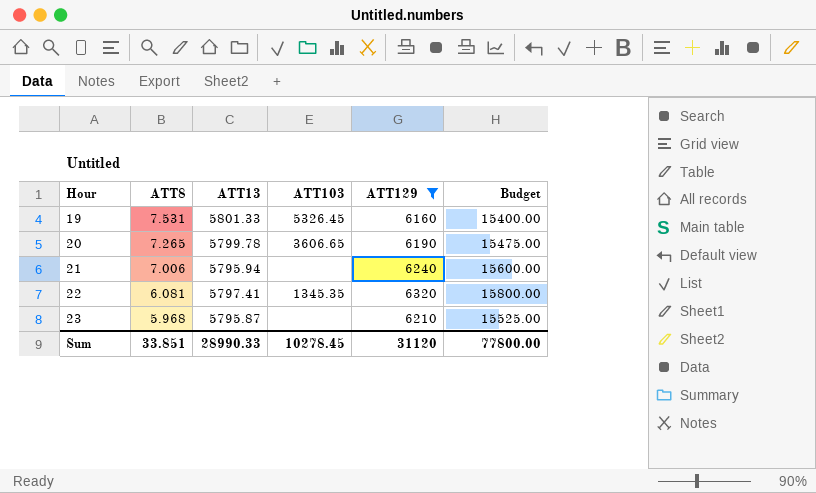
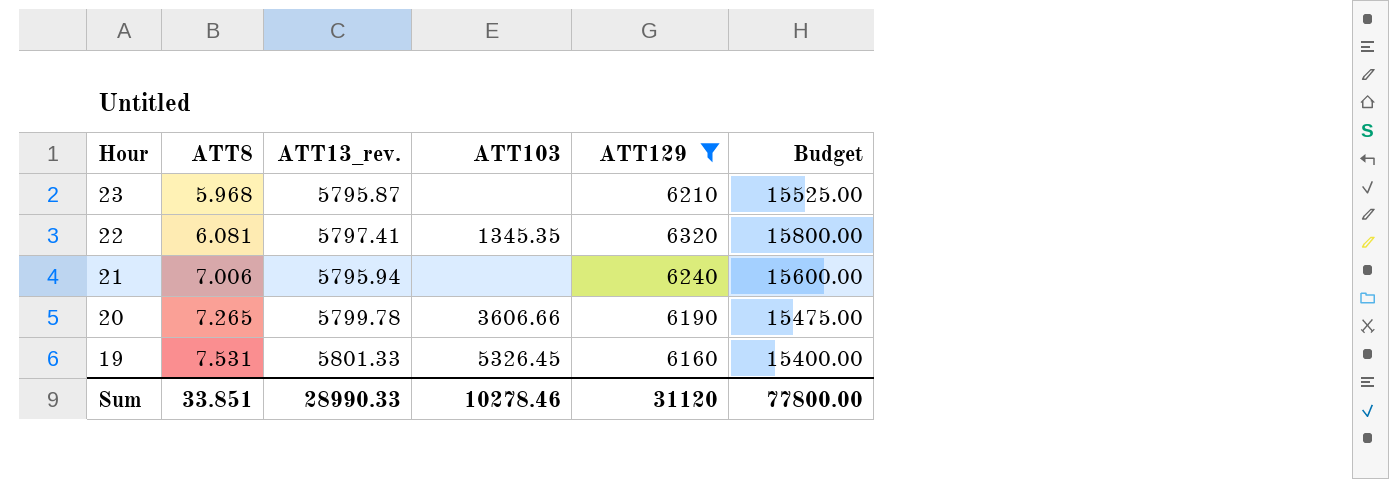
row order: Hour ascending -> Hour descending
column name: ATT13 -> ATT13_rev.
20 | ATT103: 3606.65 -> 3606.66
Sum | ATT103: 10278.45 -> 10278.46

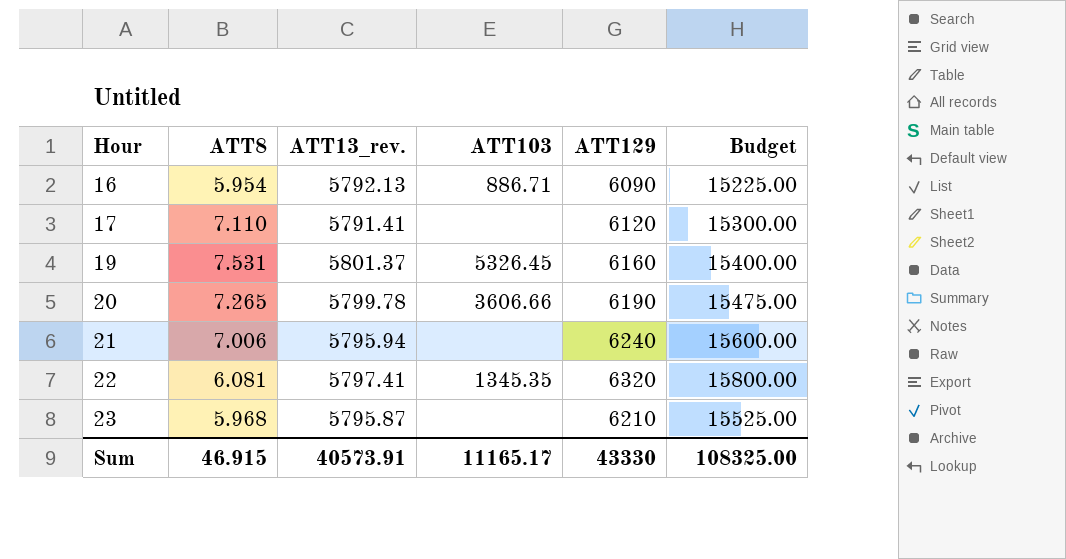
filter: ATT129 >= 6160 -> none
row order: Hour descending -> Hour ascending
19 | ATT13_rev.: 5801.33 -> 5801.37
Sum | ATT8: 33.851 -> 46.915
Sum | ATT13_rev.: 28990.33 -> 40573.91
Sum | ATT103: 10278.46 -> 11165.17
Sum | ATT129: 31120 -> 43330
Sum | Budget: 77800.00 -> 108325.00

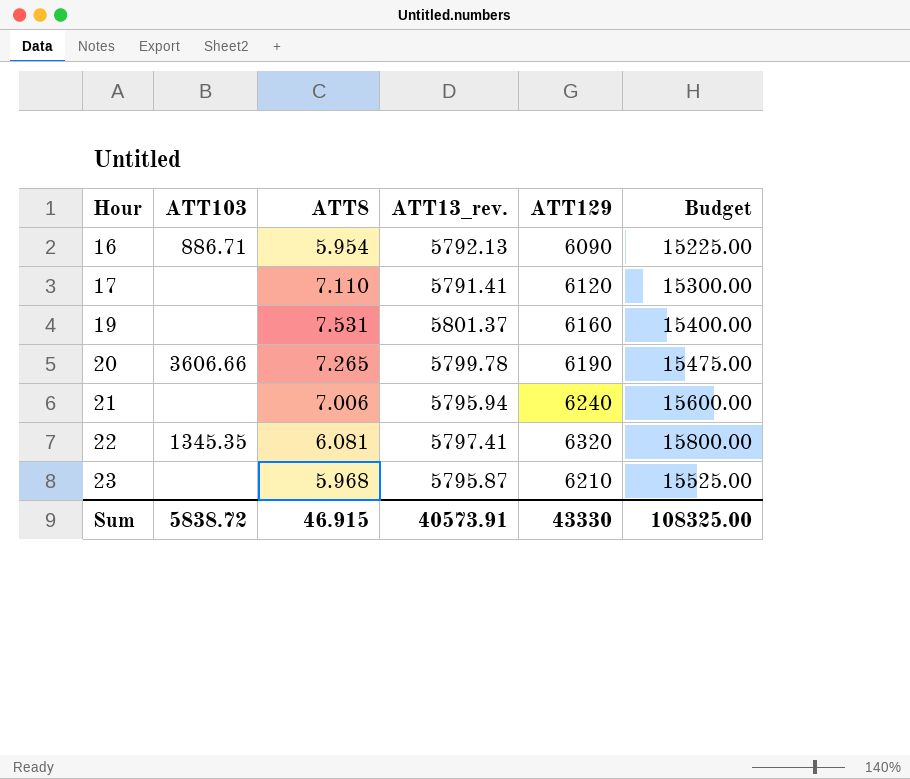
column ATT103 | position: 4 -> 2
19 | ATT103: 5326.45 -> none
Sum | ATT103: 11165.17 -> 5838.72

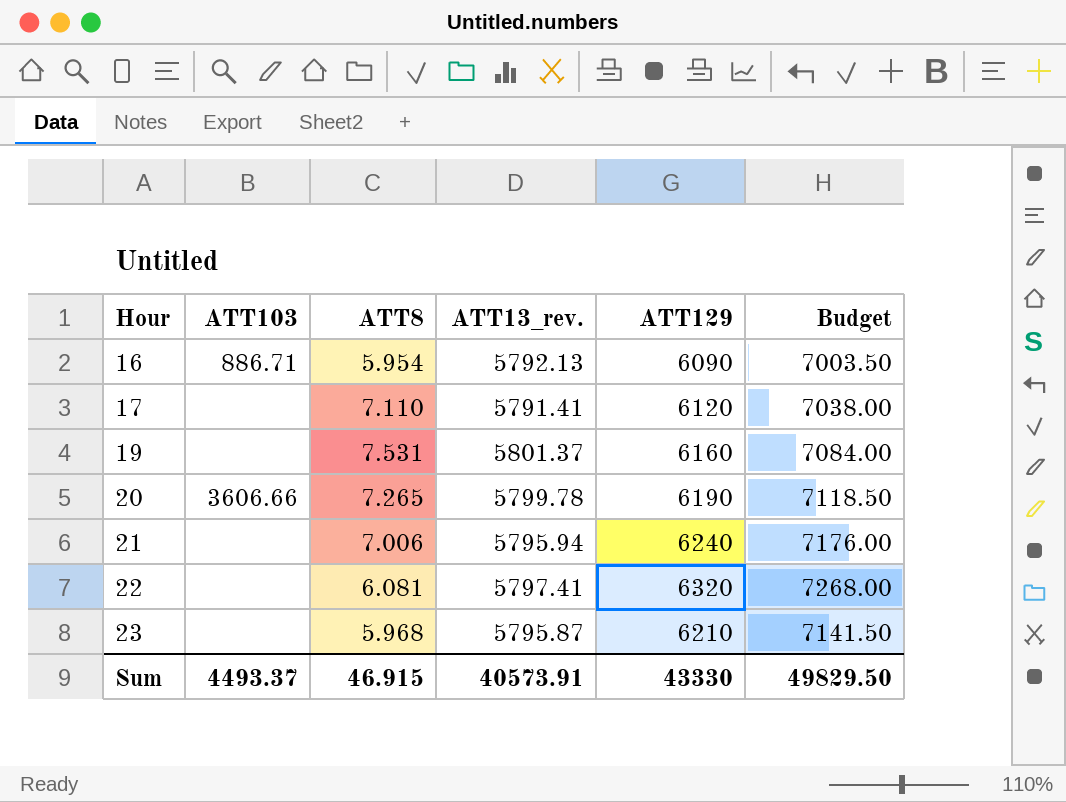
column Budget | formula: [ATT129] * 2.5 -> [ATT129] * 1.15
22 | ATT103: 1345.35 -> none
Sum | ATT103: 5838.72 -> 4493.37
Sum | Budget: 108325.00 -> 49829.50

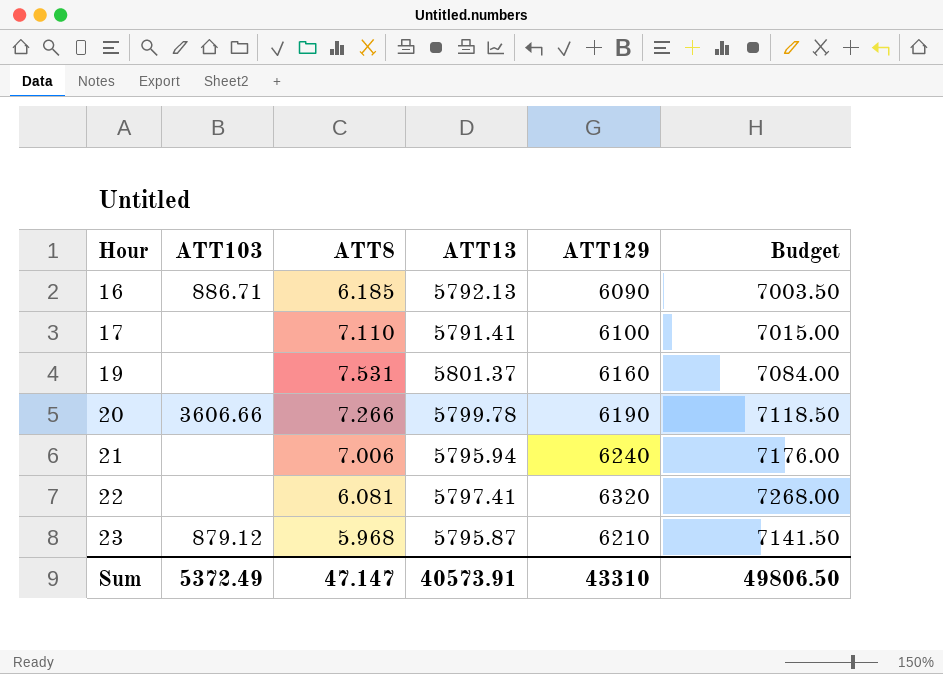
column name: ATT13_rev. -> ATT13
16 | ATT8: 5.954 -> 6.185
17 | ATT129: 6120 -> 6100
17 | Budget: 7038.00 -> 7015.00
20 | ATT8: 7.265 -> 7.266
23 | ATT103: none -> 879.12
Sum | ATT103: 4493.37 -> 5372.49
Sum | ATT8: 46.915 -> 47.147
Sum | ATT129: 43330 -> 43310
Sum | Budget: 49829.50 -> 49806.50

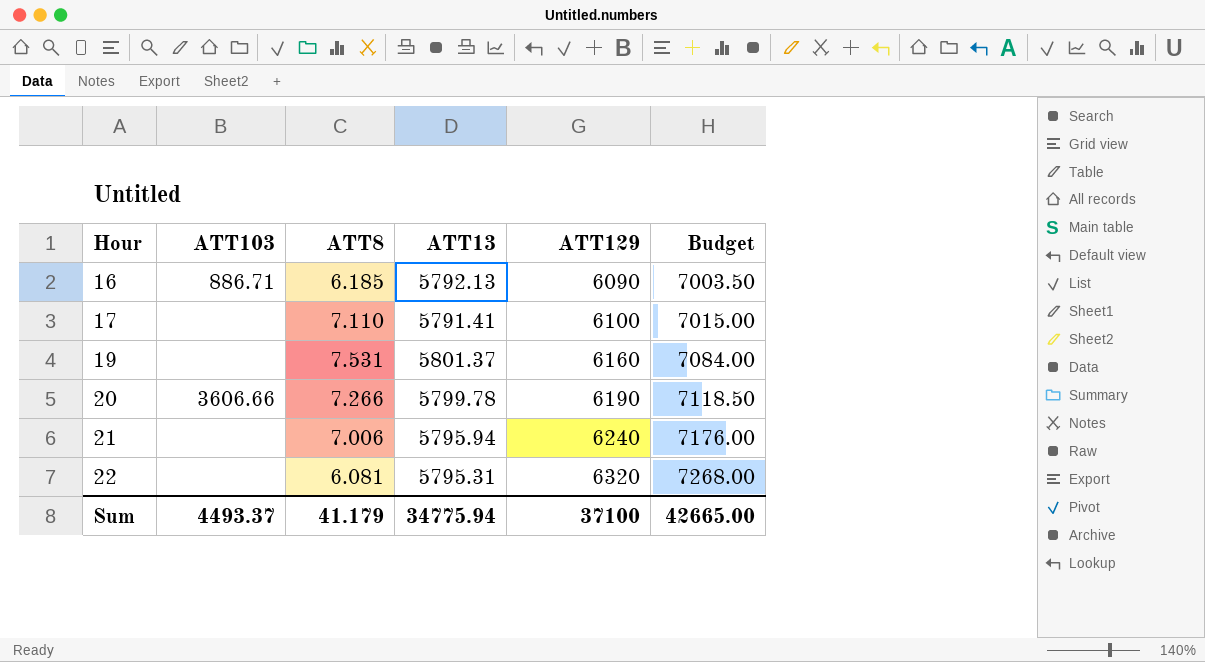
row 23: 879.12 | 5.968 | 5795.87 | 6210 | 7141.50 -> none
22 | ATT13: 5797.41 -> 5795.31
Sum | ATT103: 5372.49 -> 4493.37
Sum | ATT8: 47.147 -> 41.179
Sum | ATT13: 40573.91 -> 34775.94
Sum | ATT129: 43310 -> 37100
Sum | Budget: 49806.50 -> 42665.00

